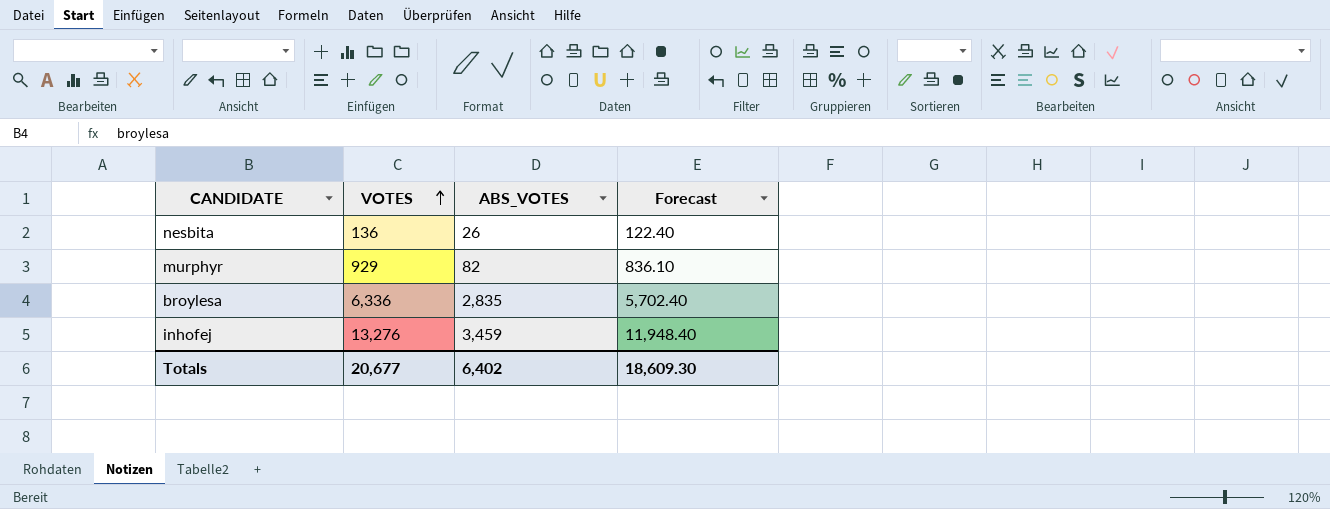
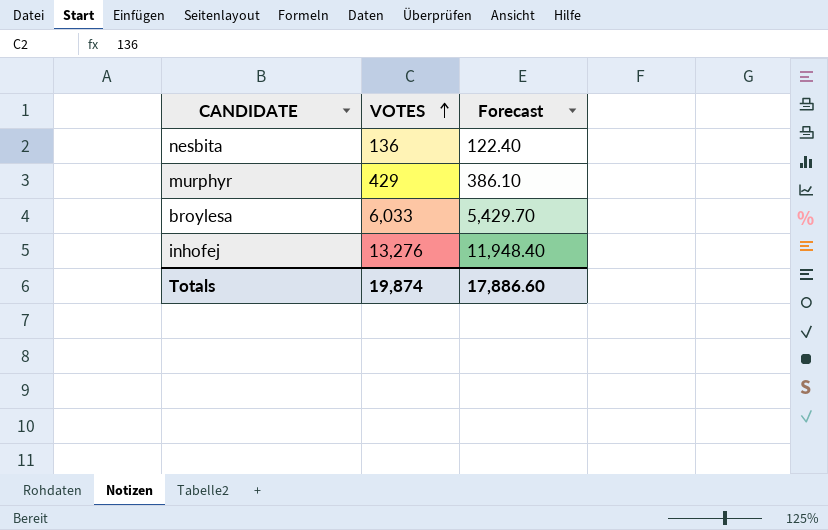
column ABS_VOTES | position: 3 -> none
murphyr | VOTES: 929 -> 429
murphyr | Forecast: 836.10 -> 386.10
broylesa | VOTES: 6,336 -> 6,033
broylesa | Forecast: 5,702.40 -> 5,429.70
Totals | VOTES: 20,677 -> 19,874
Totals | Forecast: 18,609.30 -> 17,886.60

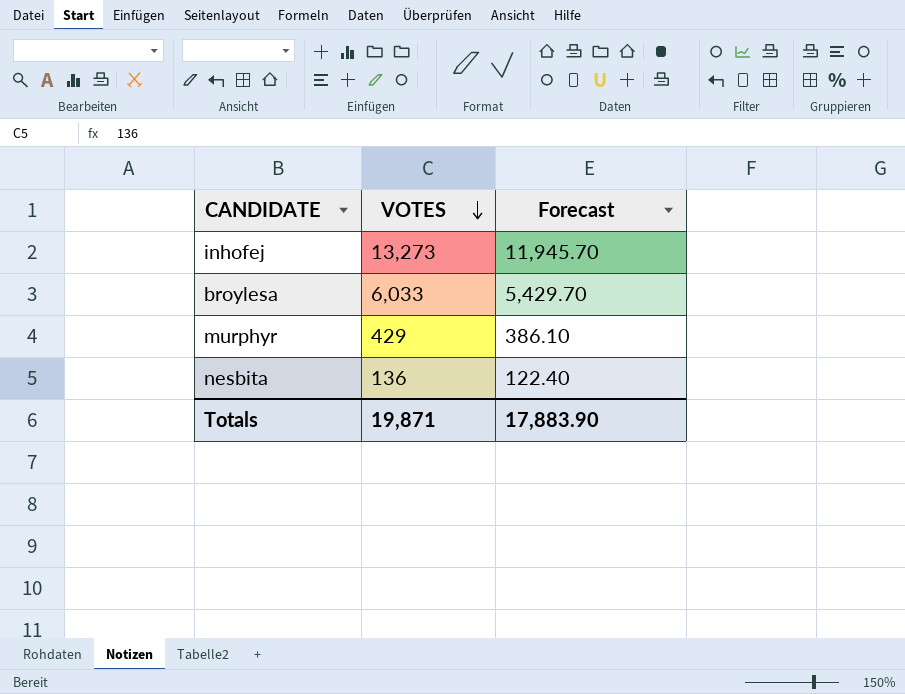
row order: VOTES ascending -> VOTES descending
inhofej | VOTES: 13,276 -> 13,273
inhofej | Forecast: 11,948.40 -> 11,945.70
Totals | VOTES: 19,874 -> 19,871
Totals | Forecast: 17,886.60 -> 17,883.90

